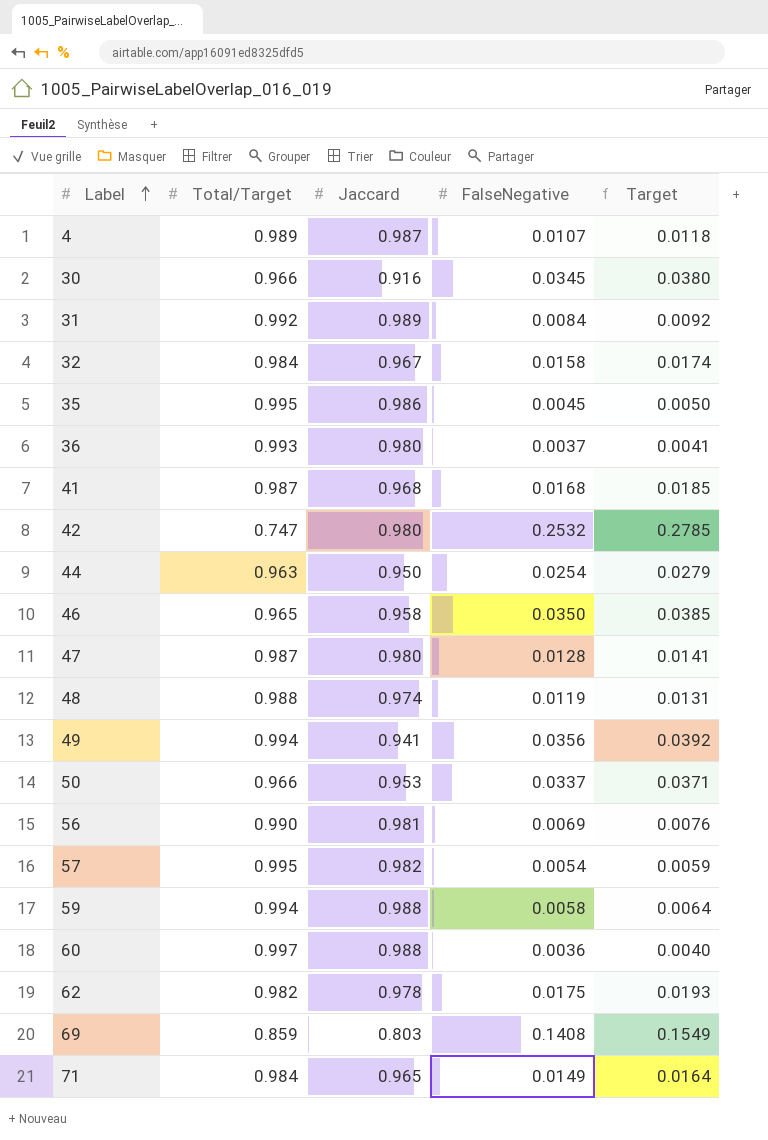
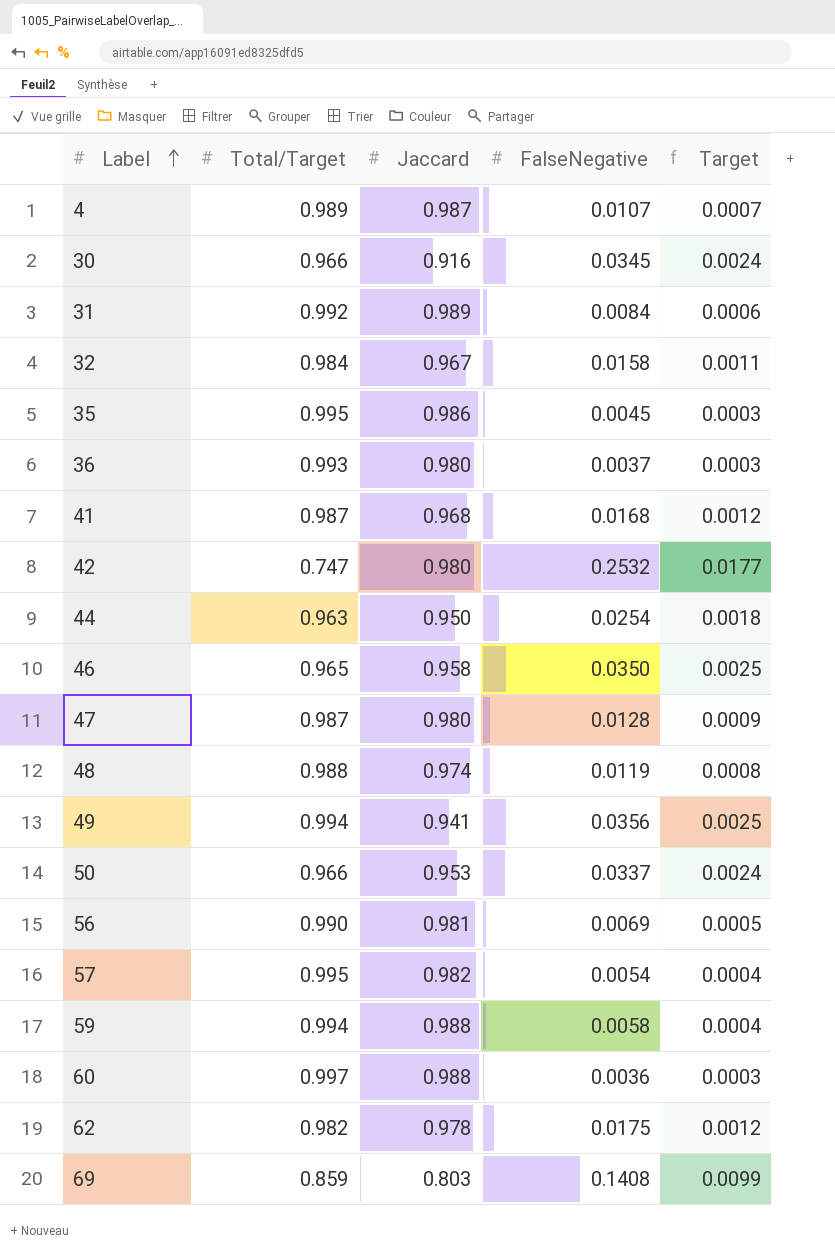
column Target | formula: [FalseNegative] * 1.1 -> [FalseNegative] * 0.07
row 71: 0.984 | 0.965 | 0.0149 | 0.0164 -> none

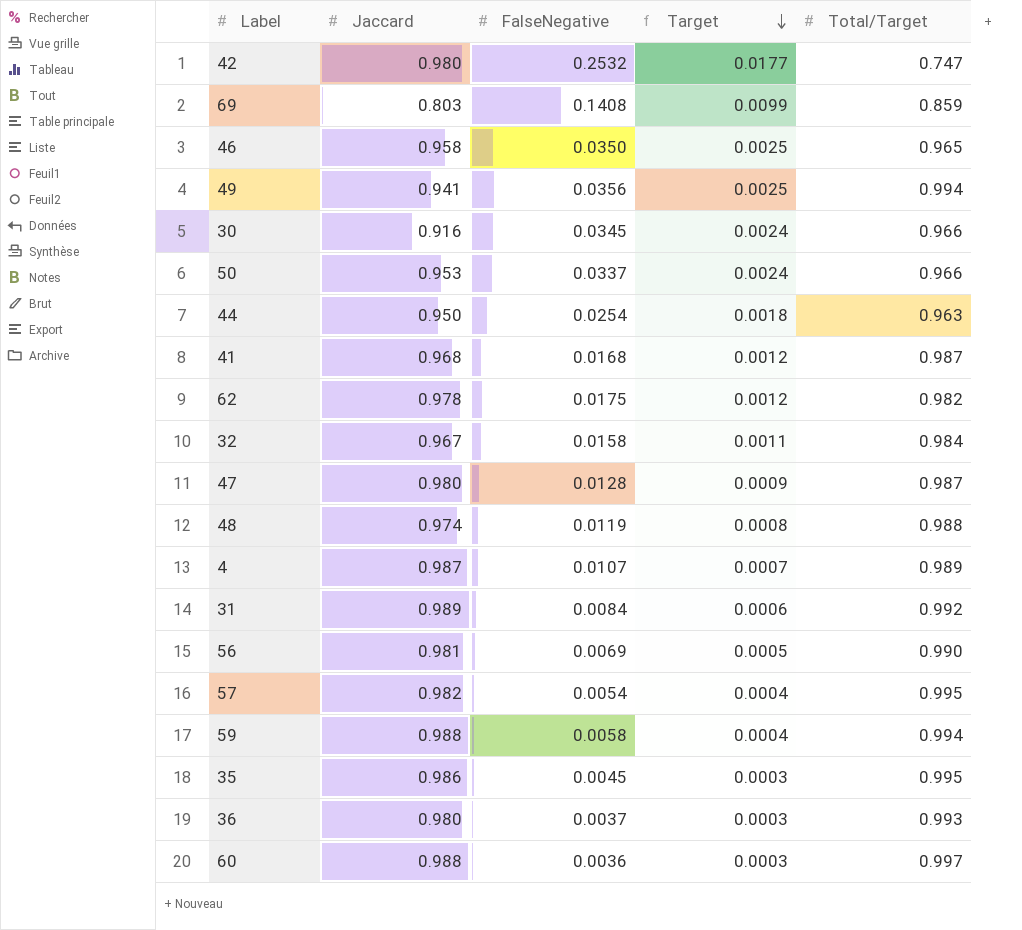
row order: Label ascending -> Target descending
column Total/Target | position: 2 -> 5

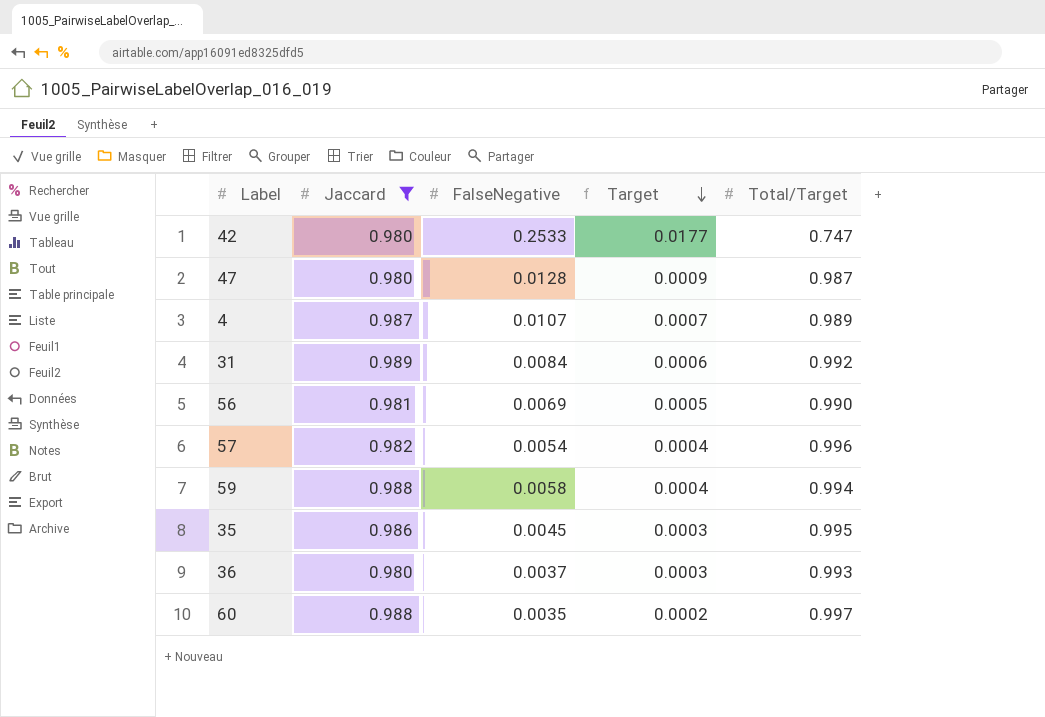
filter: none -> Jaccard >= 0.980
42 | FalseNegative: 0.2532 -> 0.2533
57 | Total/Target: 0.995 -> 0.996
60 | FalseNegative: 0.0036 -> 0.0035
60 | Target: 0.0003 -> 0.0002

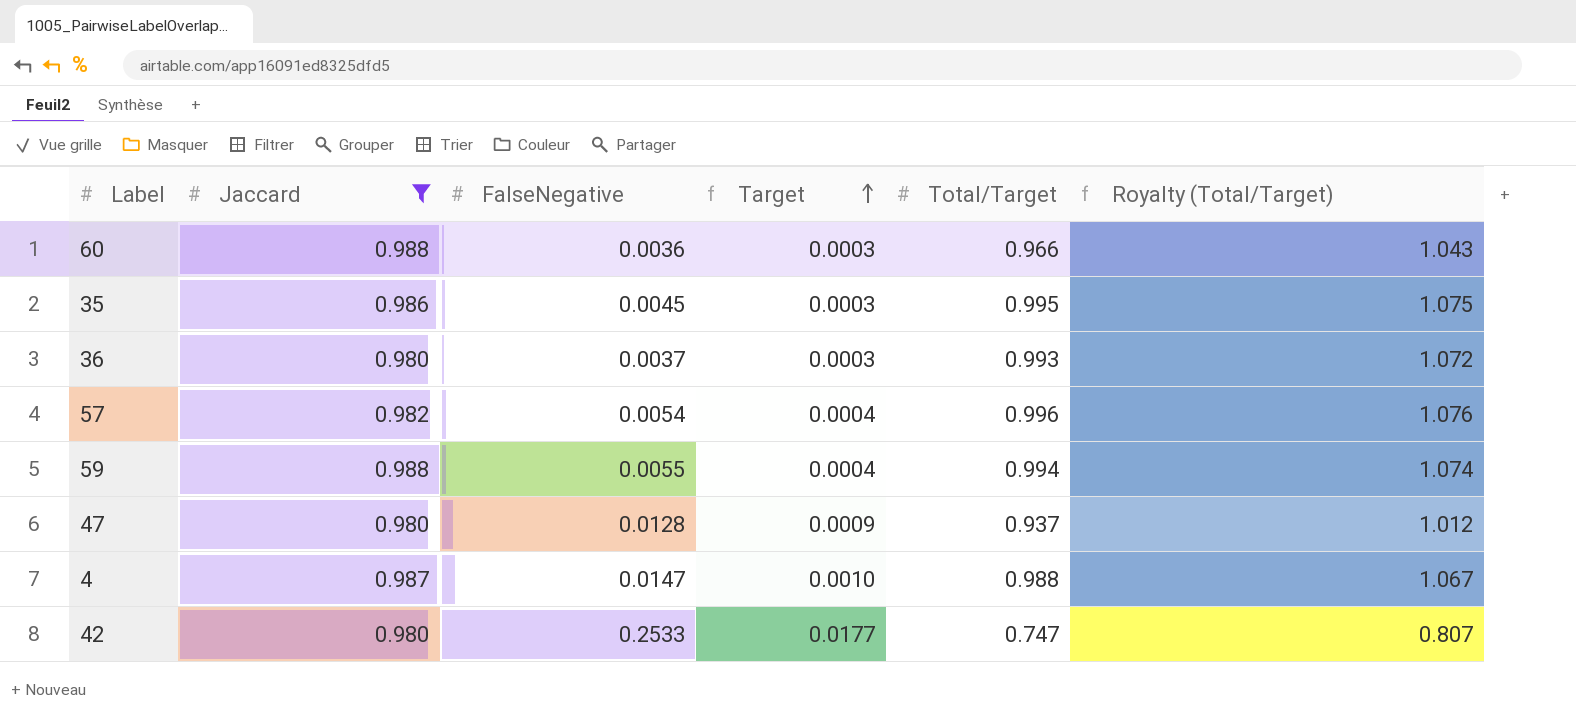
row order: Target descending -> Target ascending
column Royalty (Total/Target) | formula: none -> [Total/Target] * 1.08
row 31: 0.989 | 0.0084 | 0.0006 | 0.992 -> none
row 56: 0.981 | 0.0069 | 0.0005 | 0.990 -> none
60 | FalseNegative: 0.0035 -> 0.0036
60 | Target: 0.0002 -> 0.0003
60 | Total/Target: 0.997 -> 0.966
59 | FalseNegative: 0.0058 -> 0.0055
47 | Total/Target: 0.987 -> 0.937
4 | FalseNegative: 0.0107 -> 0.0147
4 | Target: 0.0007 -> 0.0010
4 | Total/Target: 0.989 -> 0.988

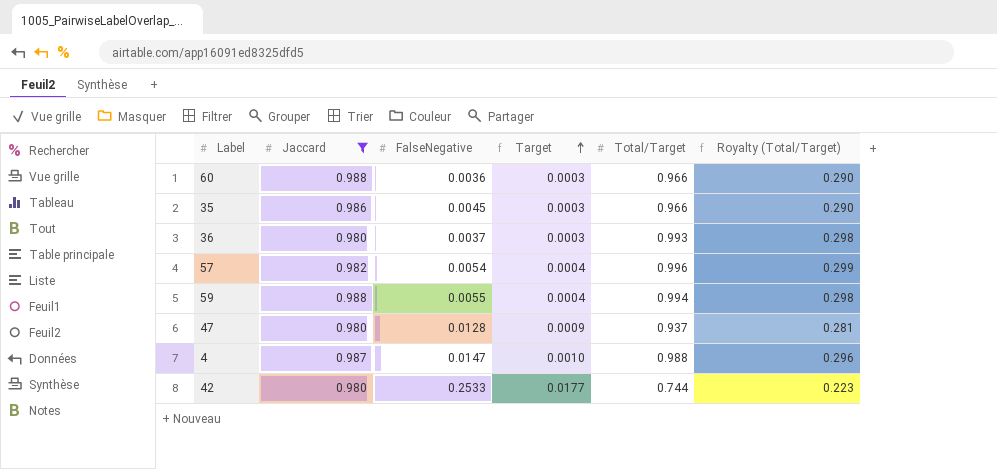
column Royalty (Total/Target) | formula: [Total/Target] * 1.08 -> [Total/Target] * 0.3
35 | Total/Target: 0.995 -> 0.966
42 | Total/Target: 0.747 -> 0.744

